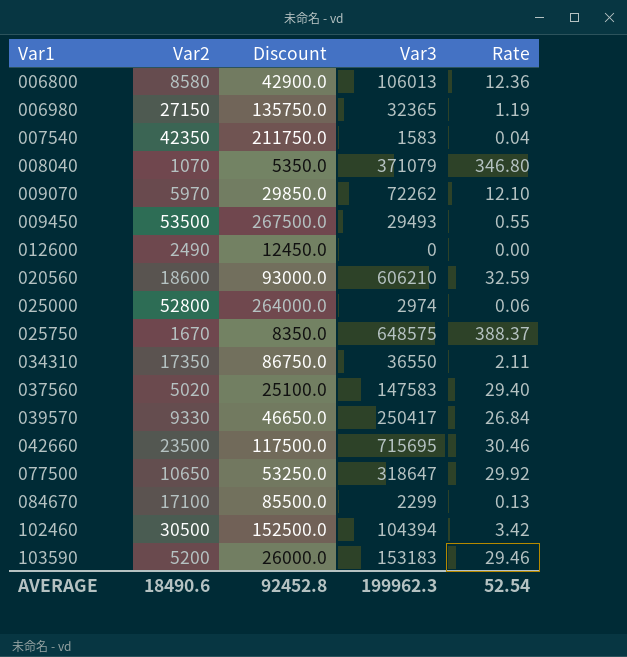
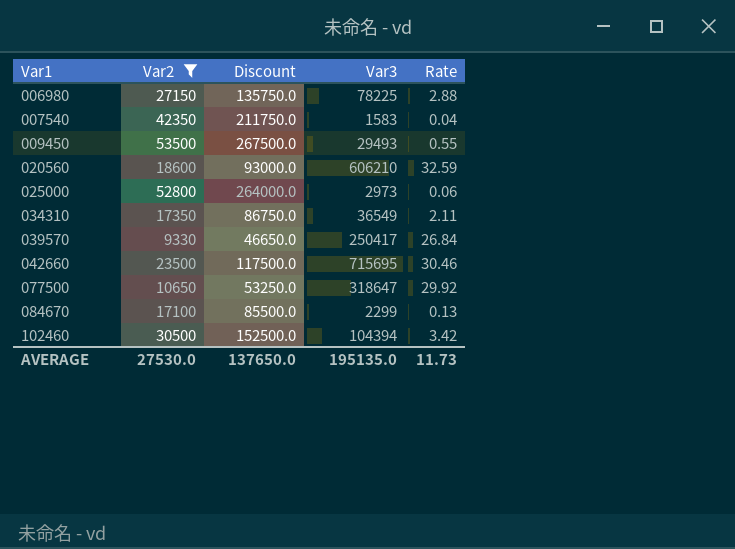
filter: none -> Var2 >= 9330
006980 | Var3: 32365 -> 78225
006980 | Rate: 1.19 -> 2.88
025000 | Var3: 2974 -> 2973
034310 | Var3: 36550 -> 36549
AVERAGE | Var2: 18490.6 -> 27530.0
AVERAGE | Discount: 92452.8 -> 137650.0
AVERAGE | Var3: 199962.3 -> 195135.0
AVERAGE | Rate: 52.54 -> 11.73

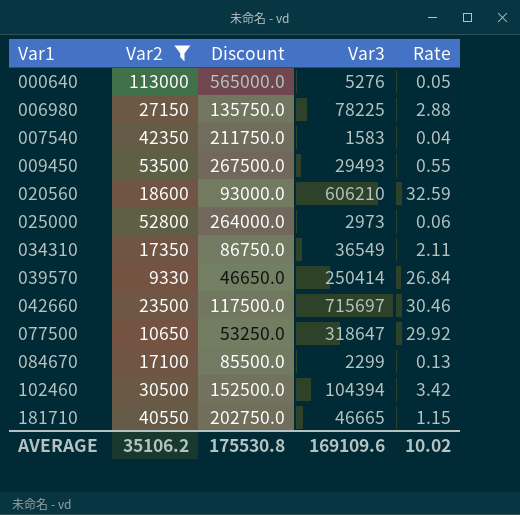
row 000640: none -> 113000 | 565000.0 | 5276 | 0.05
039570 | Var3: 250417 -> 250414
042660 | Var3: 715695 -> 715697
row 181710: none -> 40550 | 202750.0 | 46665 | 1.15
AVERAGE | Var2: 27530.0 -> 35106.2
AVERAGE | Discount: 137650.0 -> 175530.8
AVERAGE | Var3: 195135.0 -> 169109.6
AVERAGE | Rate: 11.73 -> 10.02

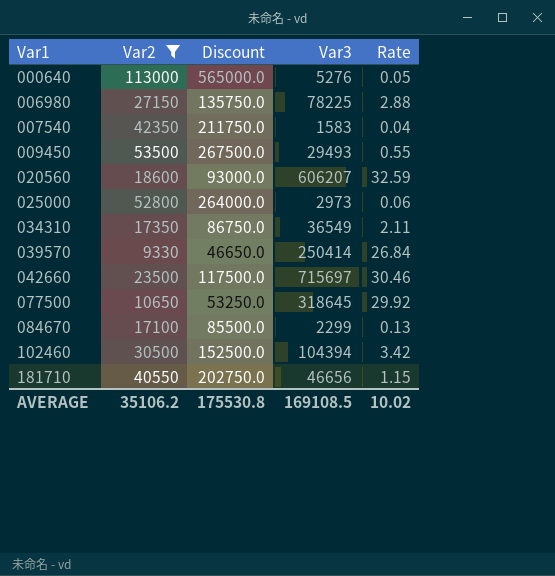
020560 | Var3: 606210 -> 606207
077500 | Var3: 318647 -> 318645
181710 | Var3: 46665 -> 46656
AVERAGE | Var3: 169109.6 -> 169108.5

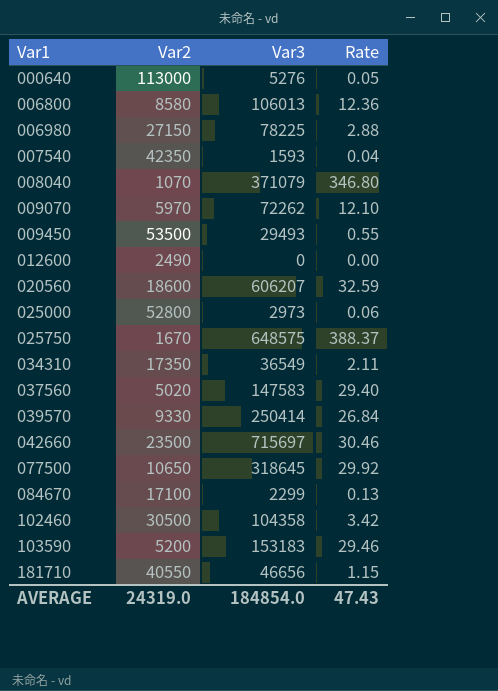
filter: Var2 >= 9330 -> none
column Discount | formula: [Var2] * 5 -> none
007540 | Var3: 1583 -> 1593
102460 | Var3: 104394 -> 104358
AVERAGE | Var2: 35106.2 -> 24319.0
AVERAGE | Var3: 169108.5 -> 184854.0
AVERAGE | Rate: 10.02 -> 47.43

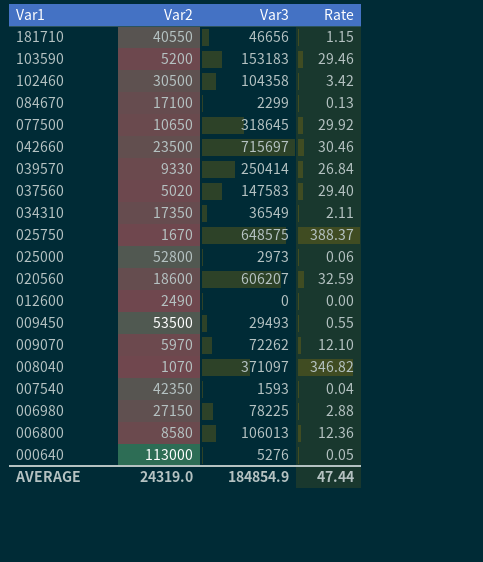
row order: Var1 ascending -> Var1 descending
008040 | Var3: 371079 -> 371097
008040 | Rate: 346.80 -> 346.82
AVERAGE | Var3: 184854.0 -> 184854.9
AVERAGE | Rate: 47.43 -> 47.44

